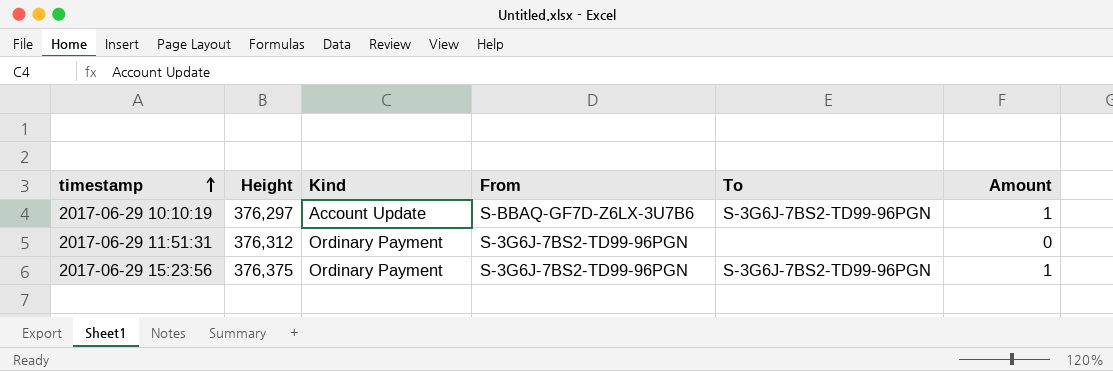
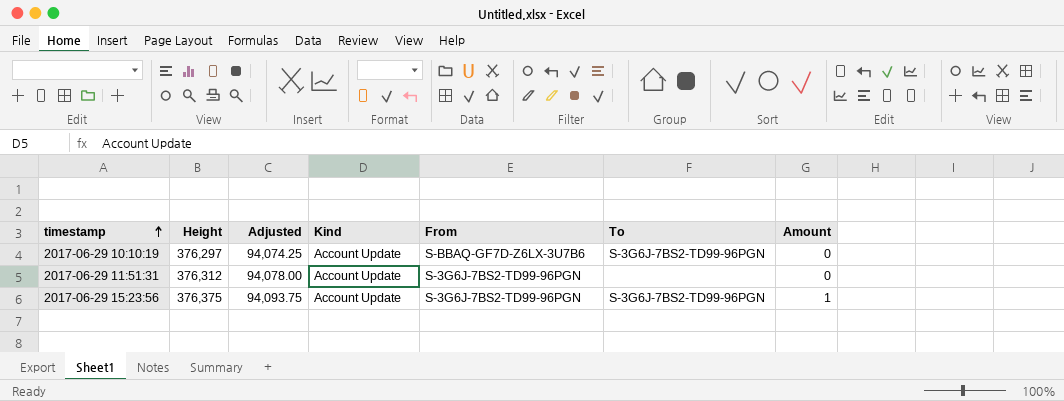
column Adjusted | formula: none -> [Height] * 0.25
2017-06-29 10:10:19 | Amount: 1 -> 0
2017-06-29 11:51:31 | Kind: Ordinary Payment -> Account Update
2017-06-29 15:23:56 | Kind: Ordinary Payment -> Account Update

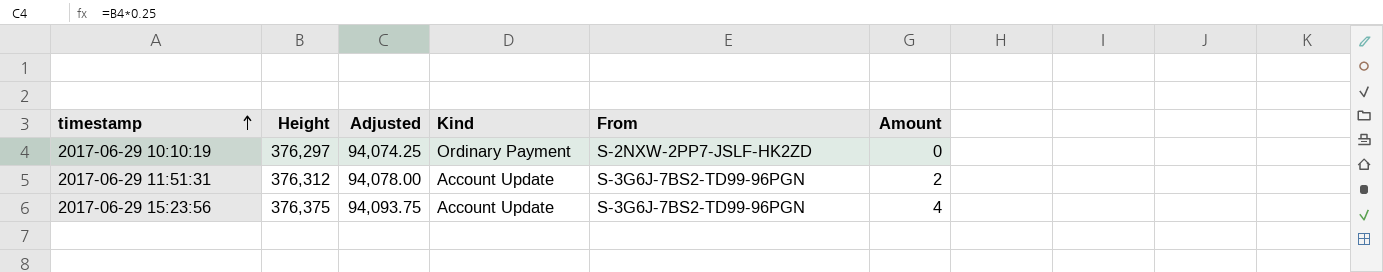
column To | position: 6 -> none
2017-06-29 10:10:19 | Kind: Account Update -> Ordinary Payment
2017-06-29 10:10:19 | From: S-BBAQ-GF7D-Z6LX-3U7B6 -> S-2NXW-2PP7-JSLF-HK2ZD
2017-06-29 11:51:31 | Amount: 0 -> 2
2017-06-29 15:23:56 | Amount: 1 -> 4

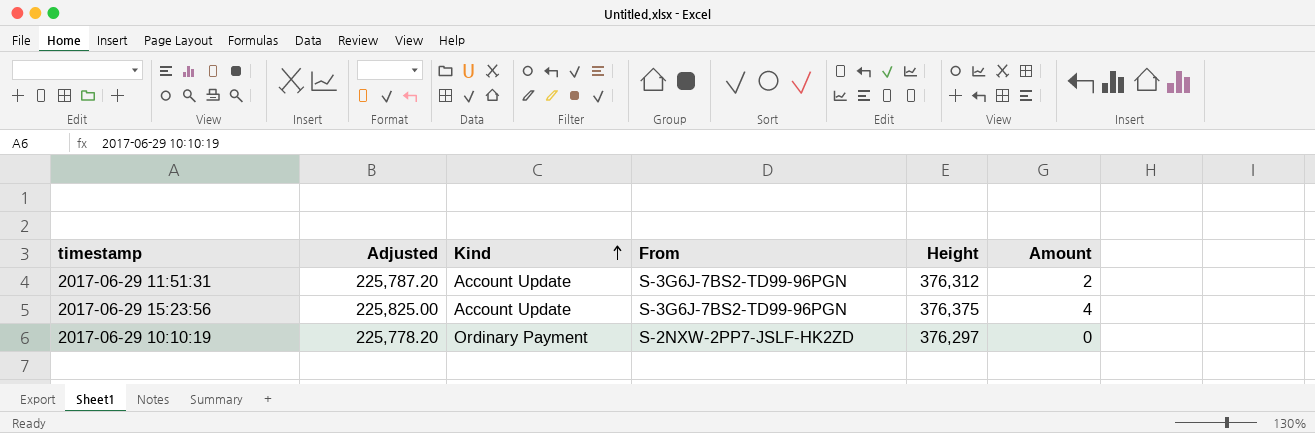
row order: timestamp ascending -> Kind ascending
column Adjusted | formula: [Height] * 0.25 -> [Height] * 0.6
column Height | position: 2 -> 5

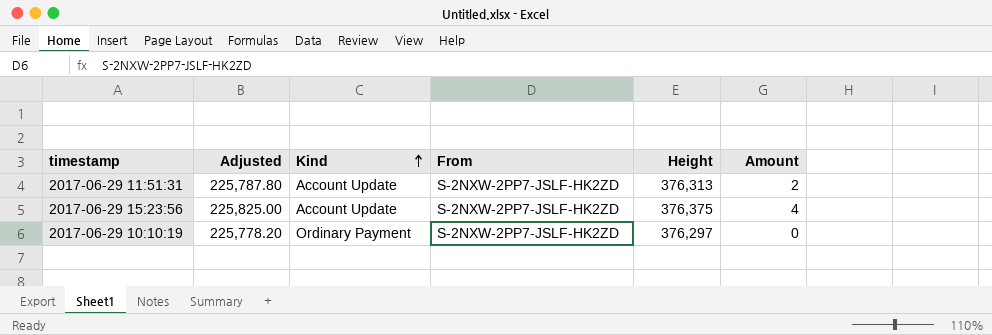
2017-06-29 11:51:31 | Adjusted: 225,787.20 -> 225,787.80
2017-06-29 11:51:31 | From: S-3G6J-7BS2-TD99-96PGN -> S-2NXW-2PP7-JSLF-HK2ZD
2017-06-29 11:51:31 | Height: 376,312 -> 376,313
2017-06-29 15:23:56 | From: S-3G6J-7BS2-TD99-96PGN -> S-2NXW-2PP7-JSLF-HK2ZD

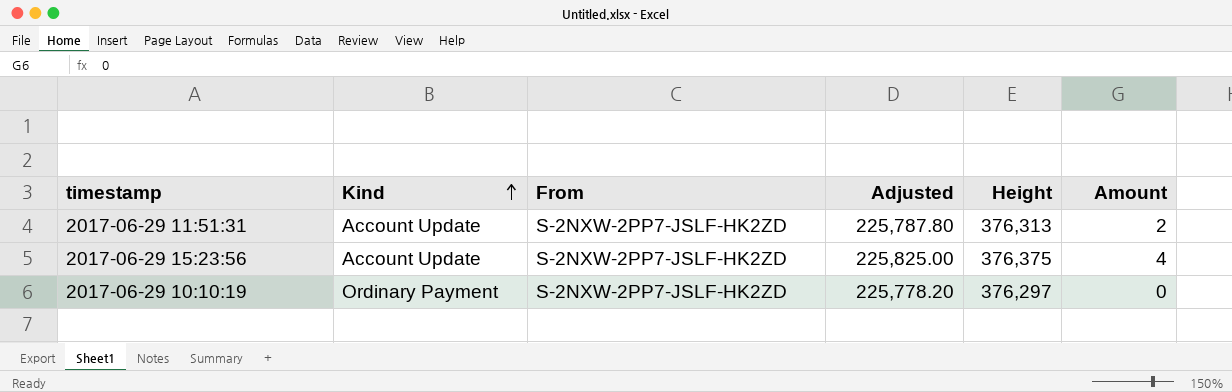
column Adjusted | position: 2 -> 4

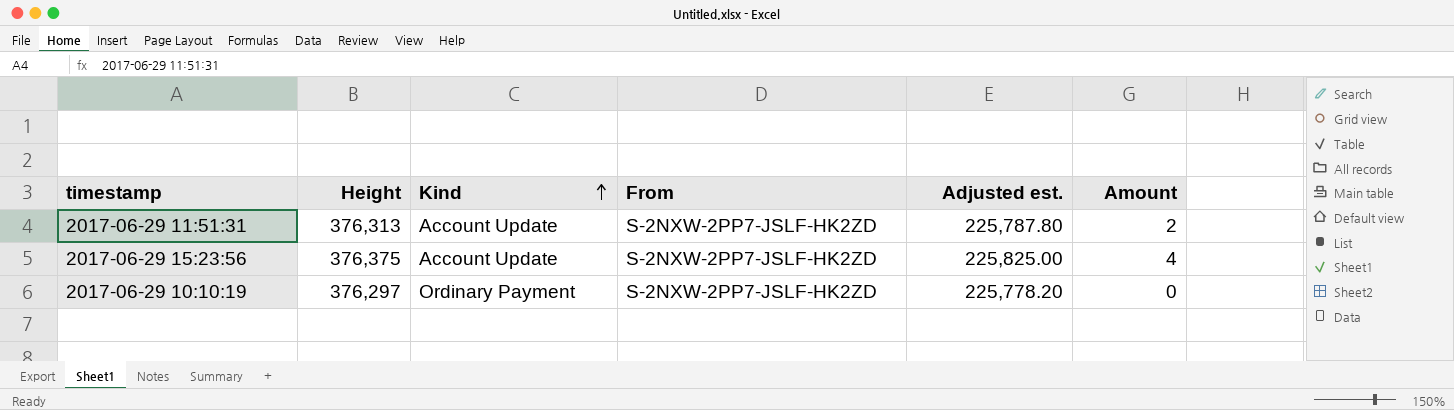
column Height | position: 5 -> 2
column name: Adjusted -> Adjusted est.

